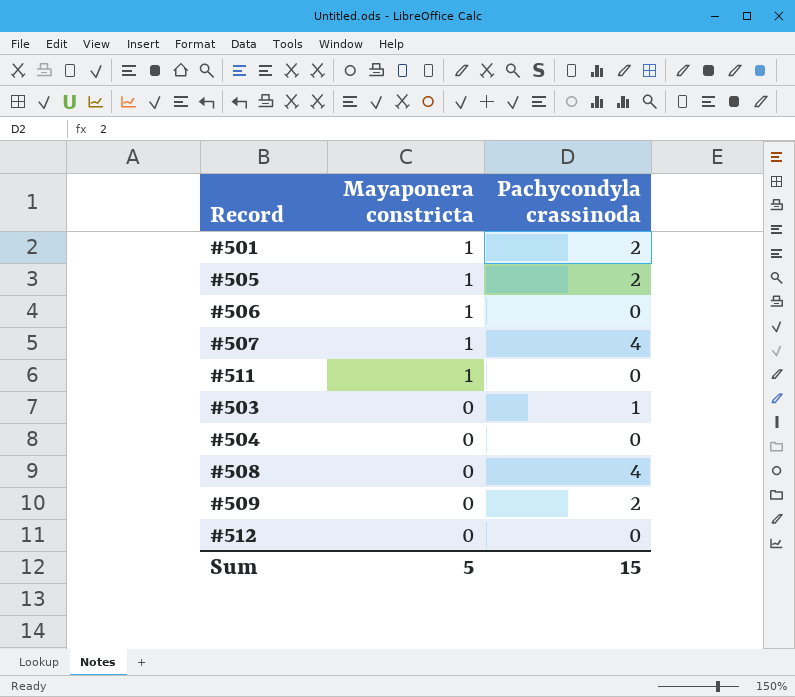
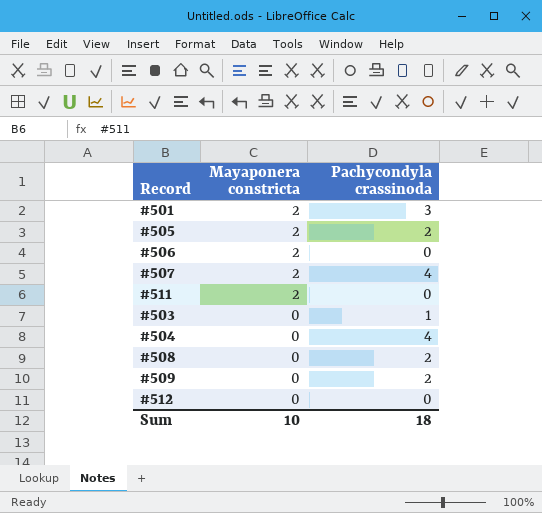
#501 | Mayaponera constricta: 1 -> 2
#501 | Pachycondyla crassinoda: 2 -> 3
#505 | Mayaponera constricta: 1 -> 2
#506 | Mayaponera constricta: 1 -> 2
#507 | Mayaponera constricta: 1 -> 2
#511 | Mayaponera constricta: 1 -> 2
#504 | Pachycondyla crassinoda: 0 -> 4
#508 | Pachycondyla crassinoda: 4 -> 2
Sum | Mayaponera constricta: 5 -> 10
Sum | Pachycondyla crassinoda: 15 -> 18

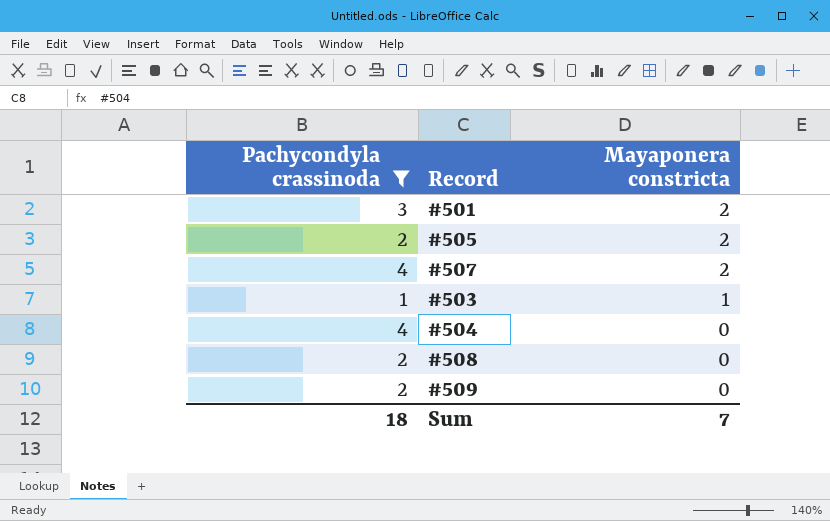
filter: none -> Pachycondyla crassinoda != 0
column Pachycondyla crassinoda | position: 3 -> 1
#503 | Mayaponera constricta: 0 -> 1
Sum | Mayaponera constricta: 10 -> 7

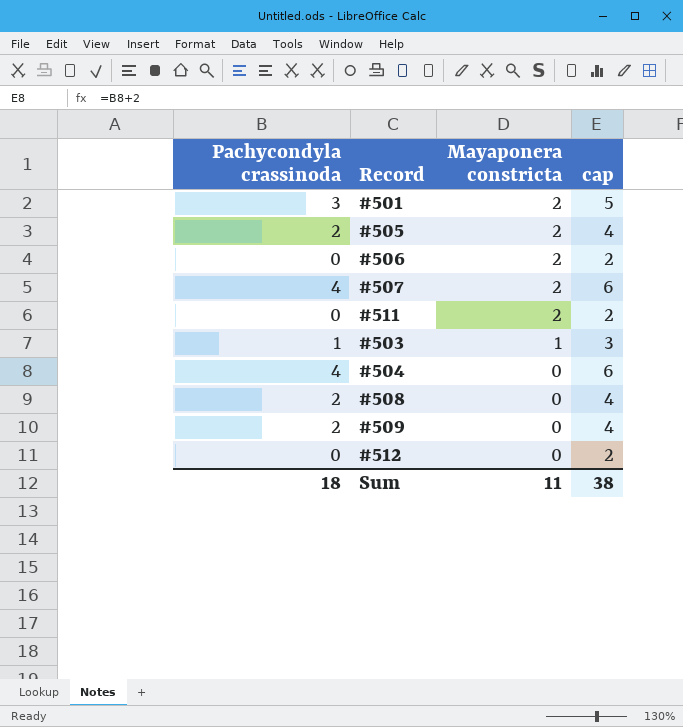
filter: Pachycondyla crassinoda != 0 -> none
column cap | formula: none -> [Pachycondyla crassinoda] + 2
Sum | Mayaponera constricta: 7 -> 11

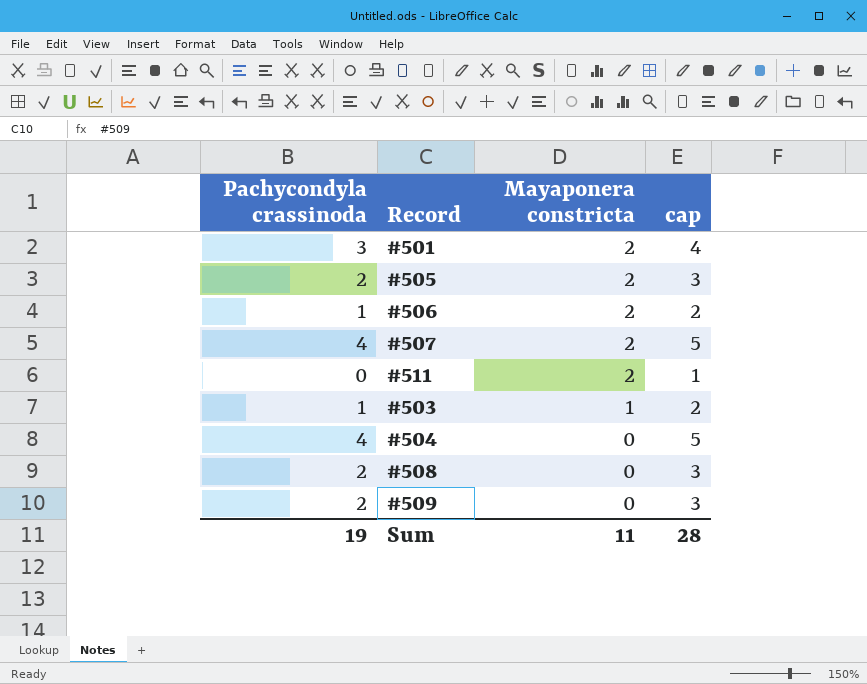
column cap | formula: [Pachycondyla crassinoda] + 2 -> [Pachycondyla crassinoda] + 1
row #512: 0 | 0 | 2 -> none
#506 | Pachycondyla crassinoda: 0 -> 1
Sum | Pachycondyla crassinoda: 18 -> 19
Sum | cap: 38 -> 28

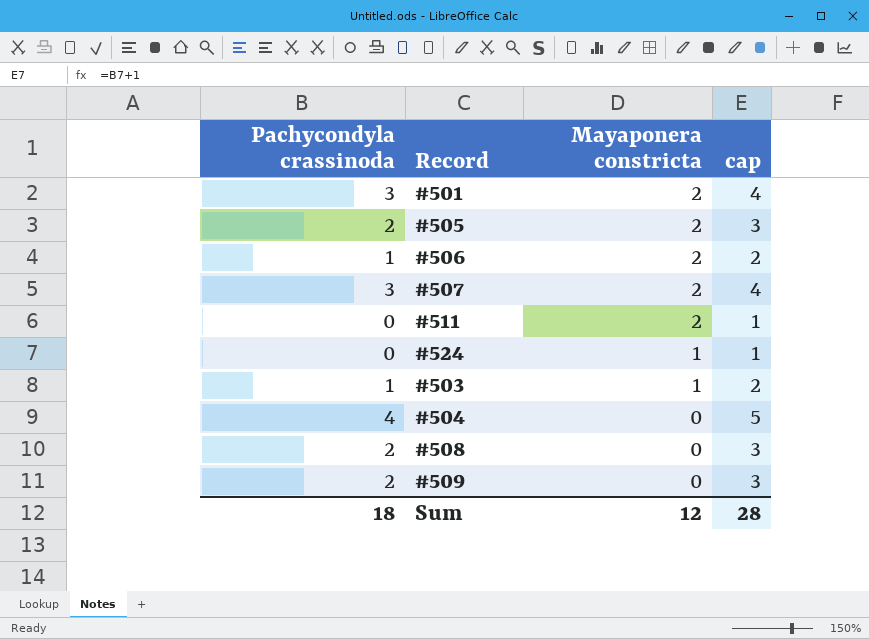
#507 | Pachycondyla crassinoda: 4 -> 3
#507 | cap: 5 -> 4
row #524: none -> 0 | 1 | 1
Sum | Pachycondyla crassinoda: 19 -> 18
Sum | Mayaponera constricta: 11 -> 12

